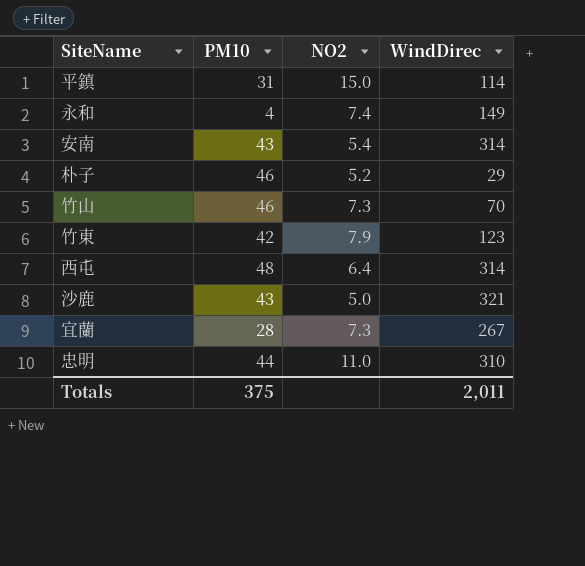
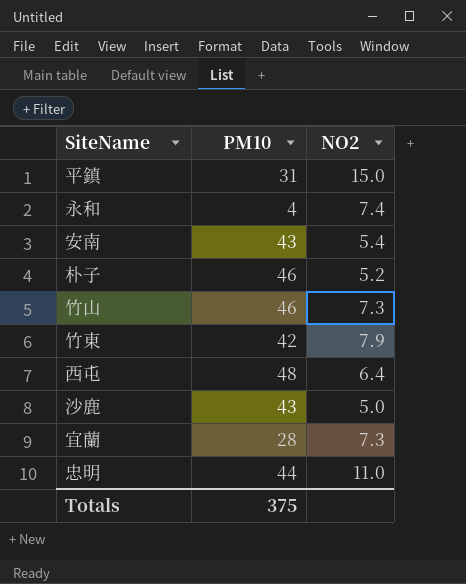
column WindDirec | position: 4 -> none

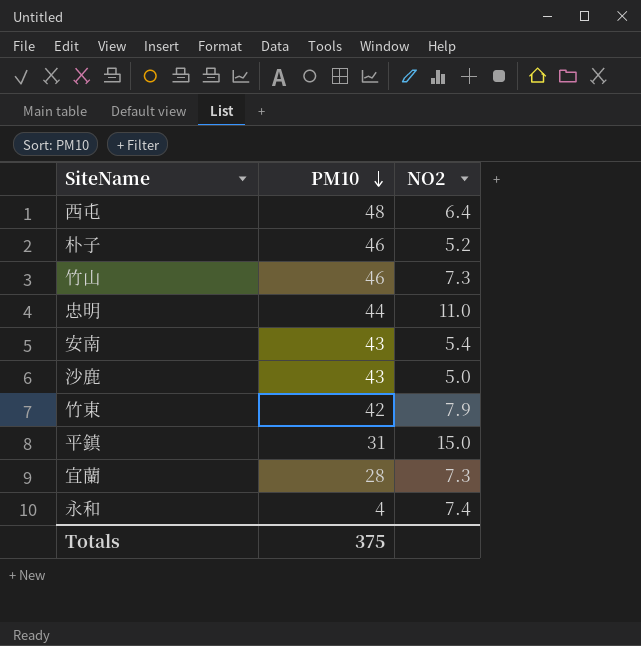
row order: none -> PM10 descending

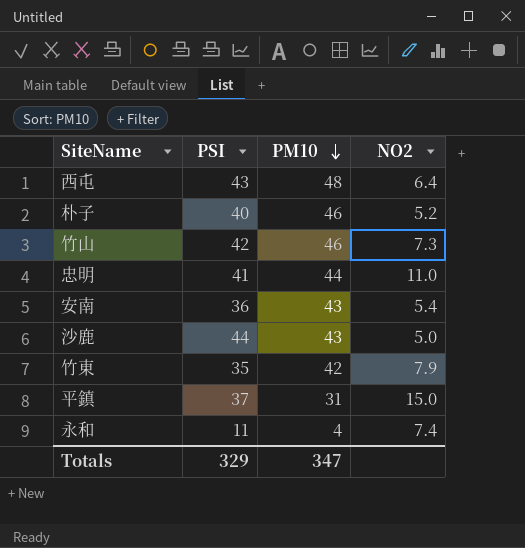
column PSI | position: none -> 2
row 宜蘭: 28 | 7.3 -> none
Totals | PM10: 375 -> 347

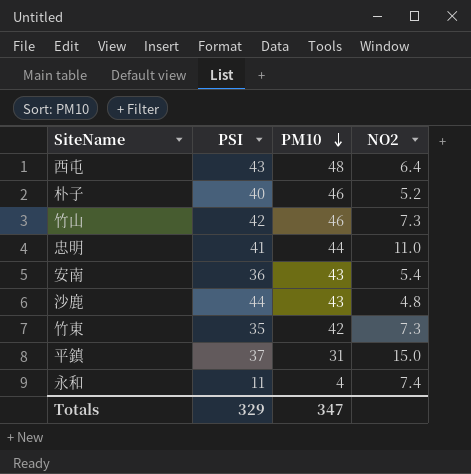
沙鹿 | NO2: 5.0 -> 4.8
竹東 | NO2: 7.9 -> 7.3

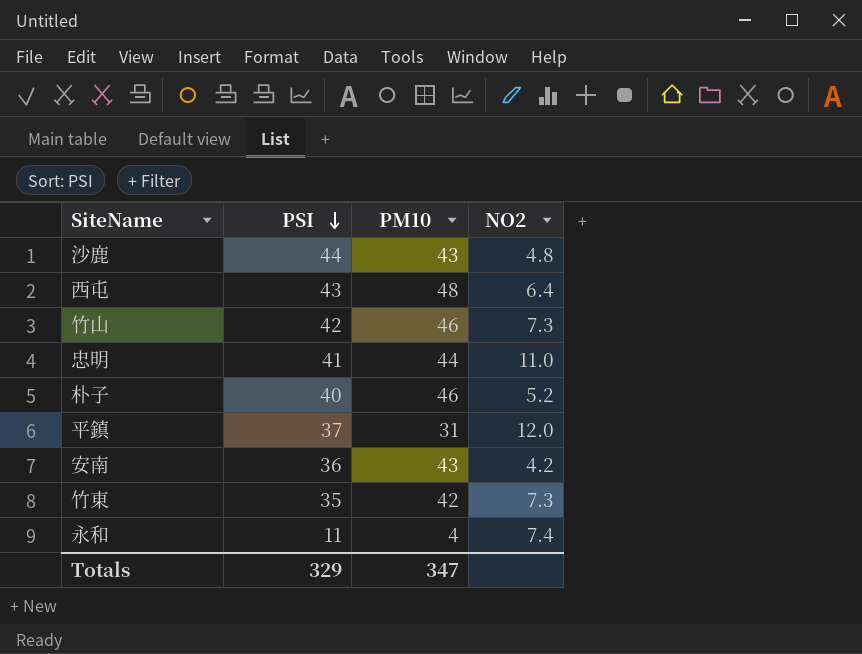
row order: PM10 descending -> PSI descending
平鎮 | NO2: 15.0 -> 12.0
安南 | NO2: 5.4 -> 4.2

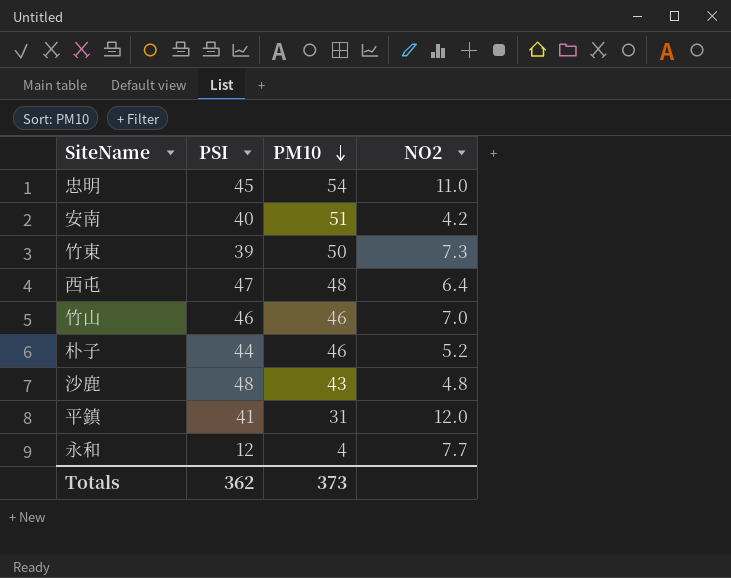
row order: PSI descending -> PM10 descending
忠明 | PSI: 41 -> 45
忠明 | PM10: 44 -> 54
安南 | PSI: 36 -> 40
安南 | PM10: 43 -> 51
竹東 | PSI: 35 -> 39
竹東 | PM10: 42 -> 50
西屯 | PSI: 43 -> 47
竹山 | PSI: 42 -> 46
竹山 | NO2: 7.3 -> 7.0
朴子 | PSI: 40 -> 44
沙鹿 | PSI: 44 -> 48
平鎮 | PSI: 37 -> 41
永和 | PSI: 11 -> 12
永和 | NO2: 7.4 -> 7.7
Totals | PSI: 329 -> 362
Totals | PM10: 347 -> 373

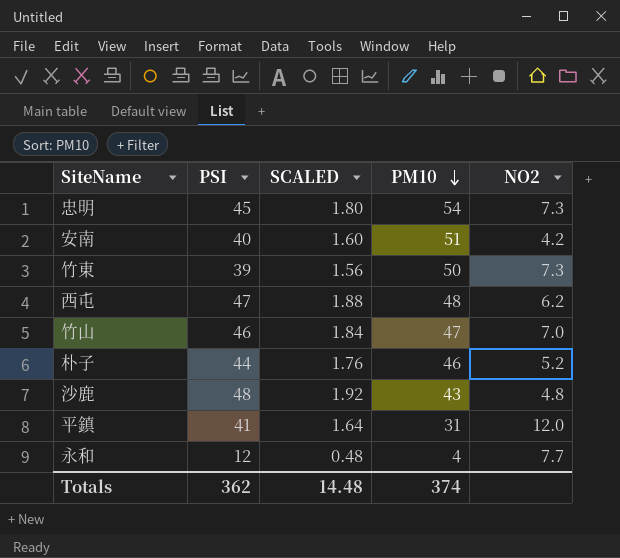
column SCALED | formula: none -> [PSI] * 0.04
忠明 | NO2: 11.0 -> 7.3
西屯 | NO2: 6.4 -> 6.2
竹山 | PM10: 46 -> 47
Totals | PM10: 373 -> 374

